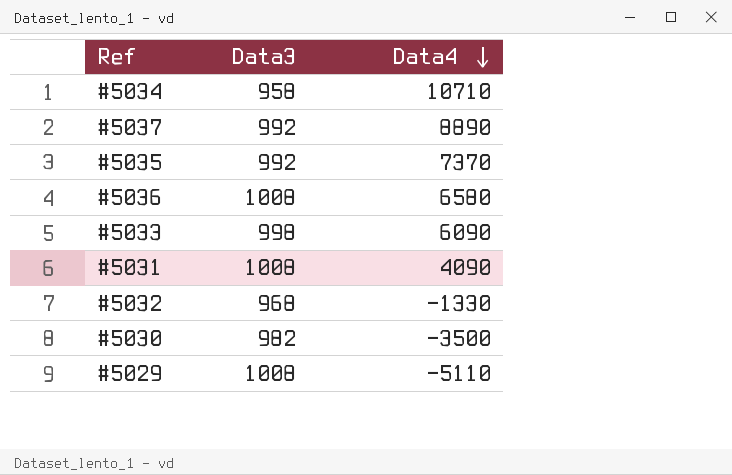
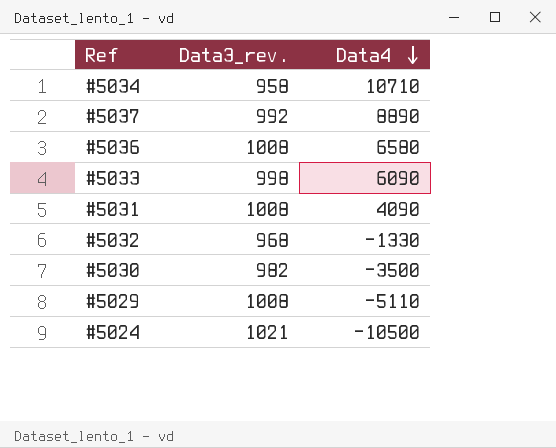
column name: Data3 -> Data3_rev.
row #5035: 992 | 7370 -> none
row #5024: none -> 1021 | -10500

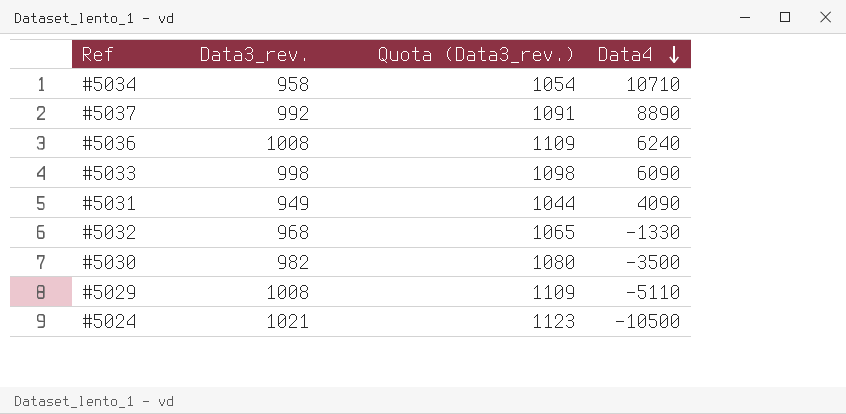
column Quota (Data3_rev.) | formula: none -> [Data3_rev.] * 1.1
#5036 | Data4: 6580 -> 6240
#5031 | Data3_rev.: 1008 -> 949

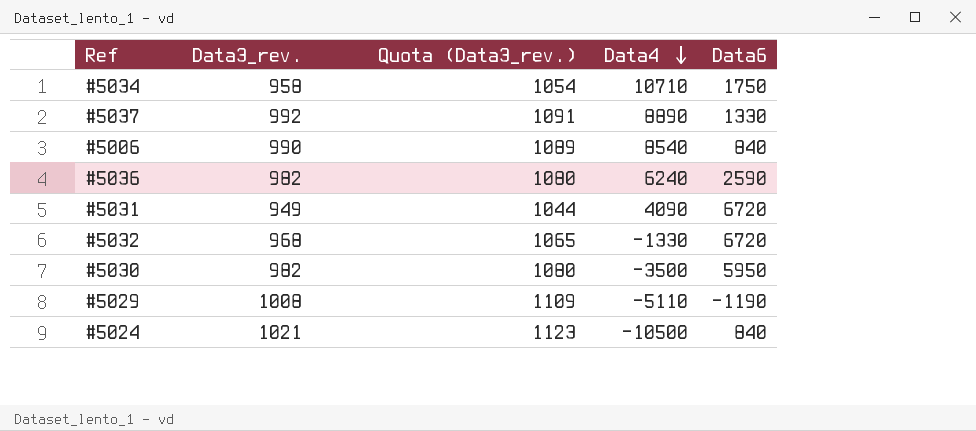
column Data6 | position: none -> 5
row #5033: 998 | 1098 | 6090 -> none
row #5006: none -> 990 | 1089 | 8540 | 840
#5036 | Data3_rev.: 1008 -> 982
#5036 | Quota (Data3_rev.): 1109 -> 1080

